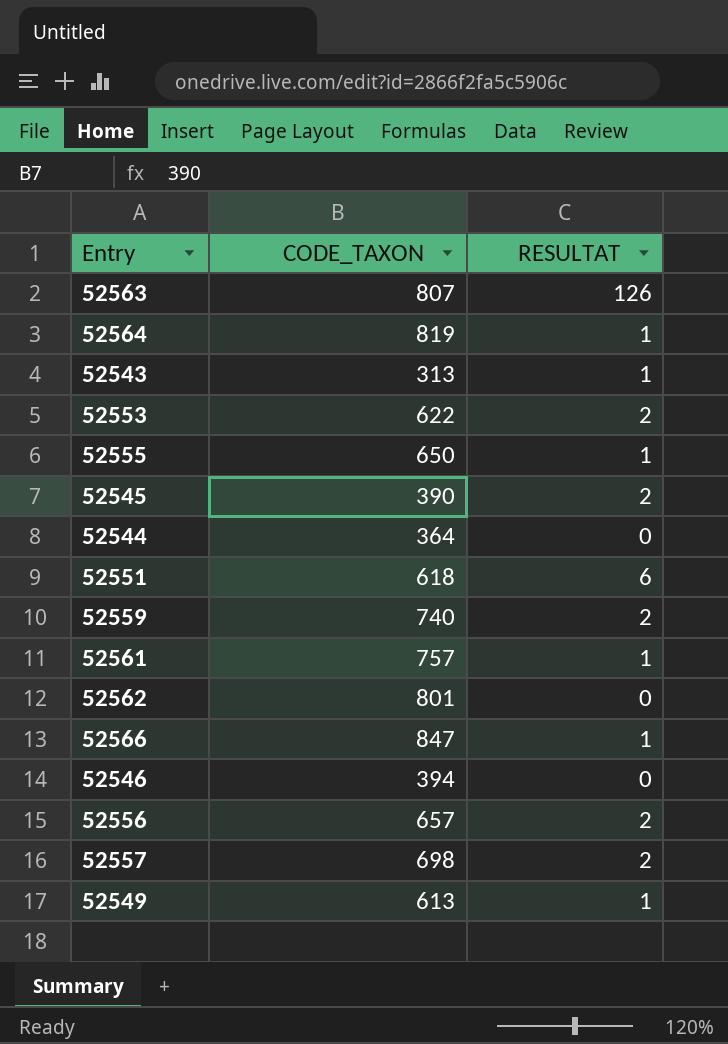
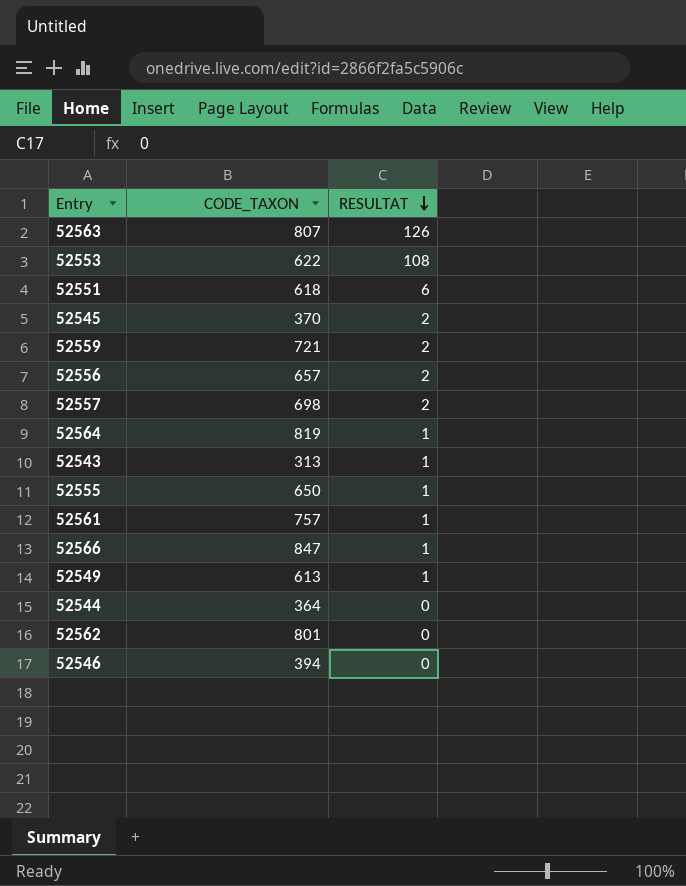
row order: none -> RESULTAT descending
52553 | RESULTAT: 2 -> 108
52545 | CODE_TAXON: 390 -> 370
52559 | CODE_TAXON: 740 -> 721

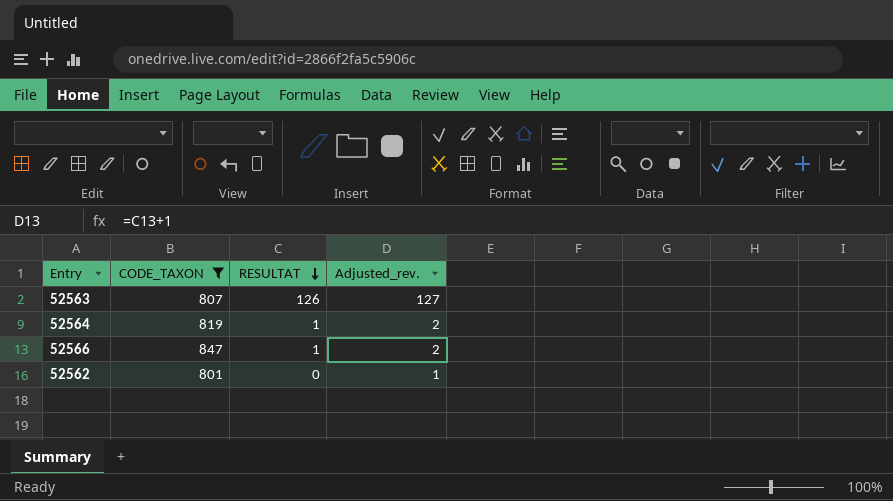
filter: none -> CODE_TAXON >= 801
column Adjusted_rev. | formula: none -> [RESULTAT] + 1

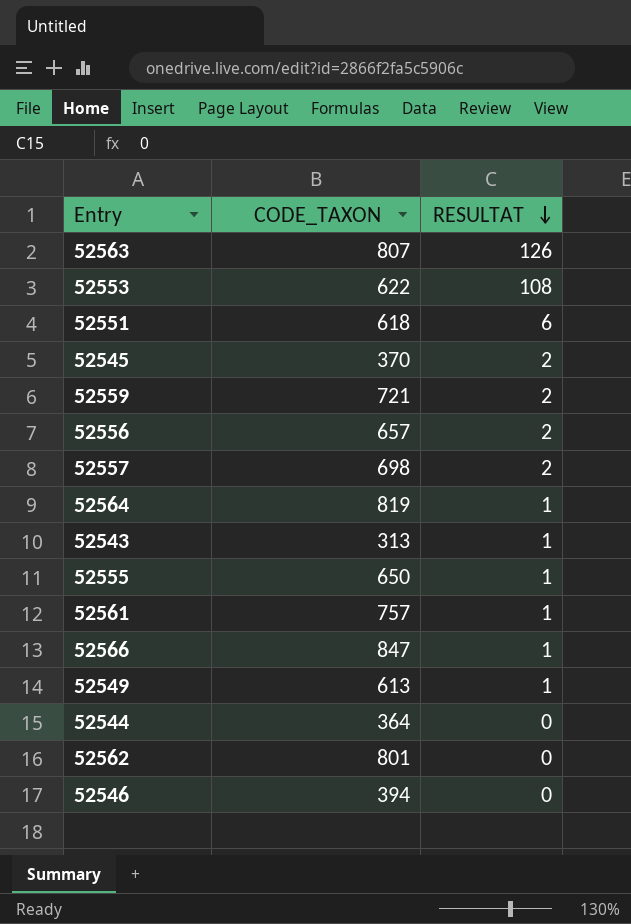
filter: CODE_TAXON >= 801 -> none
column Adjusted_rev. | formula: [RESULTAT] + 1 -> none

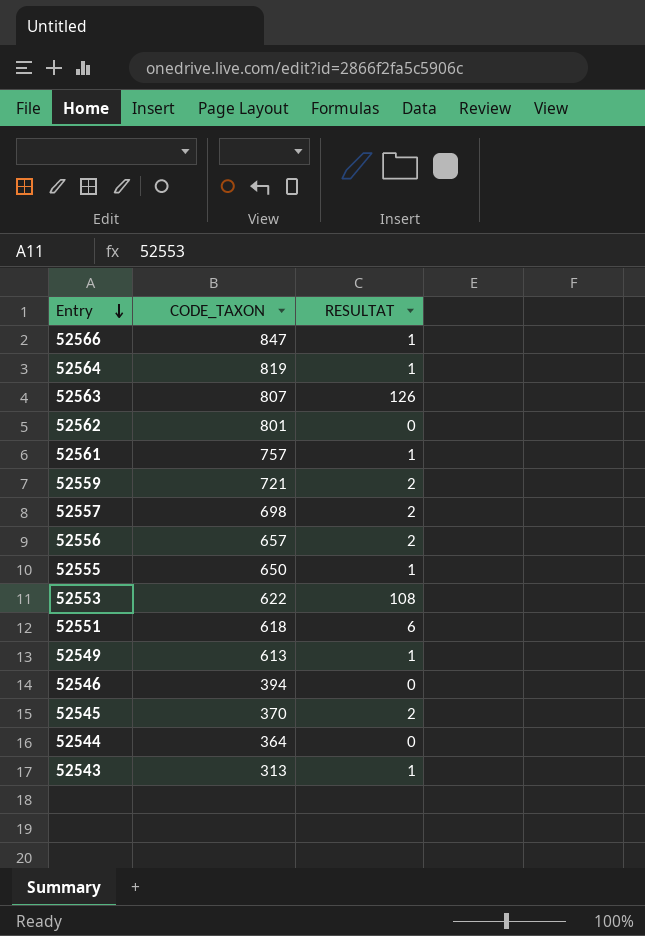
row order: RESULTAT descending -> Entry descending

